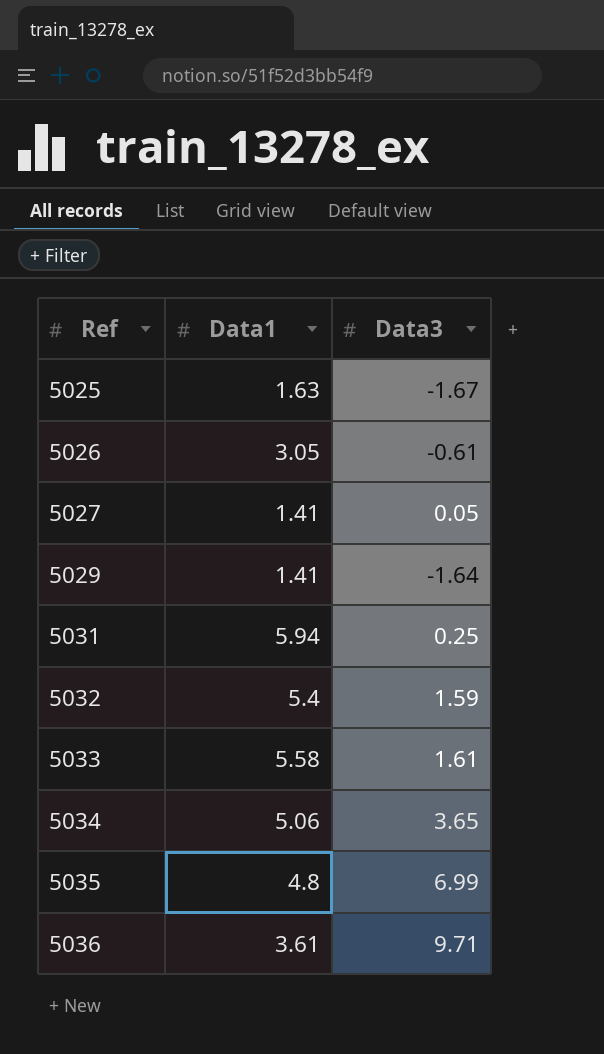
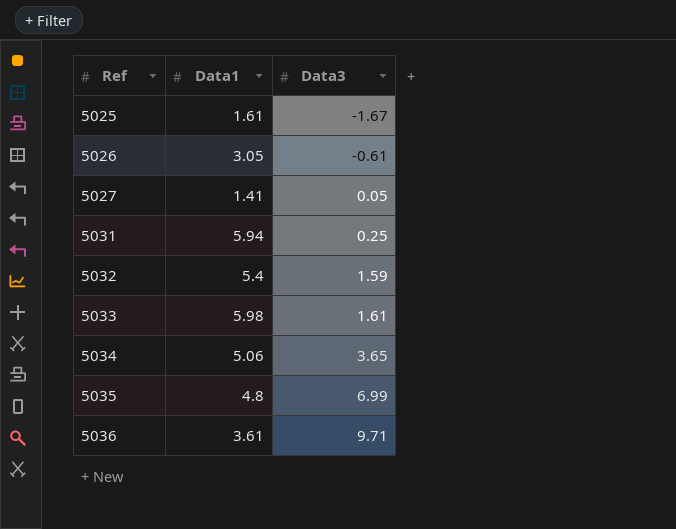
row 5029: 1.41 | -1.64 -> none
5025 | Data1: 1.63 -> 1.61
5033 | Data1: 5.58 -> 5.98

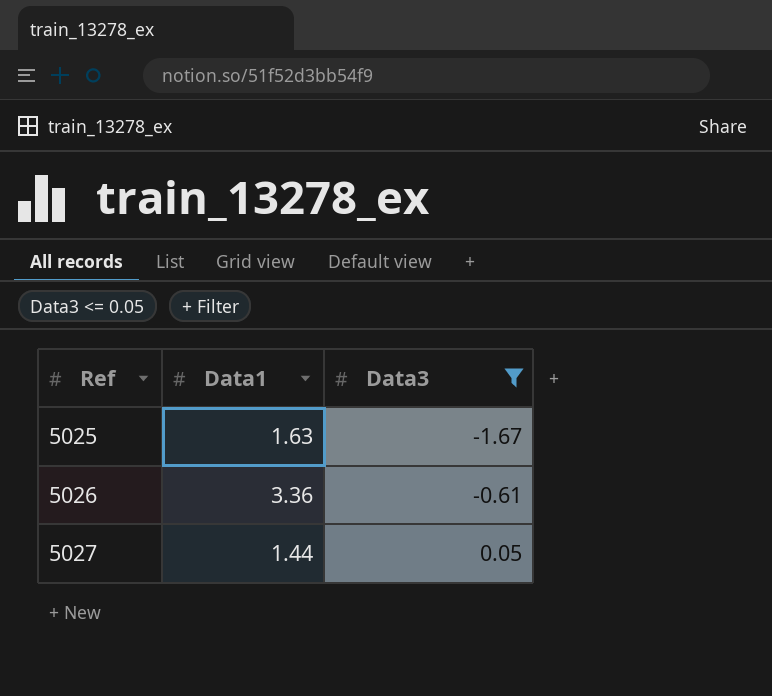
filter: none -> Data3 <= 0.05
5025 | Data1: 1.61 -> 1.63
5026 | Data1: 3.05 -> 3.36
5027 | Data1: 1.41 -> 1.44

